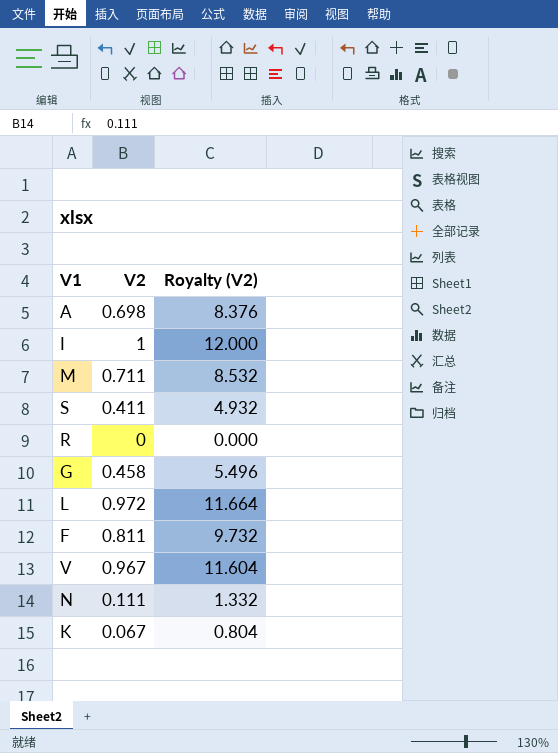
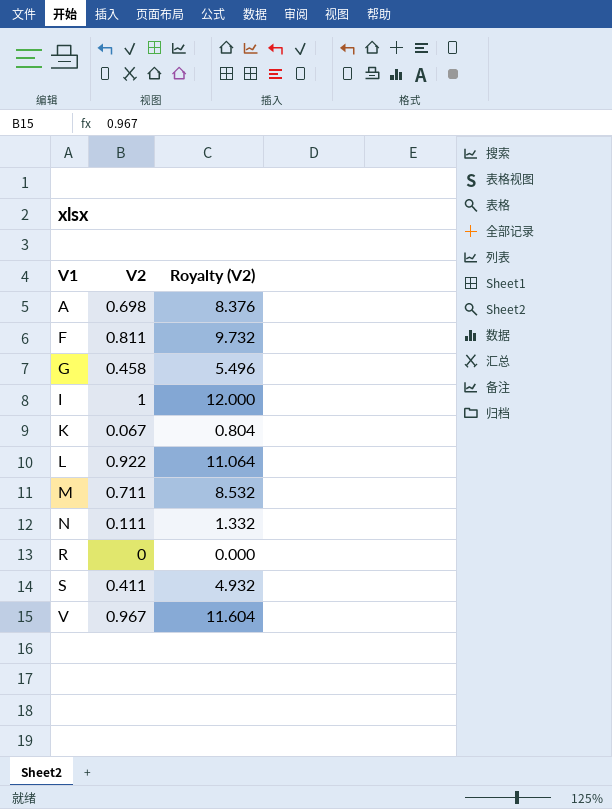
row order: none -> V1 ascending
L | V2: 0.972 -> 0.922
L | Royalty (V2): 11.664 -> 11.064

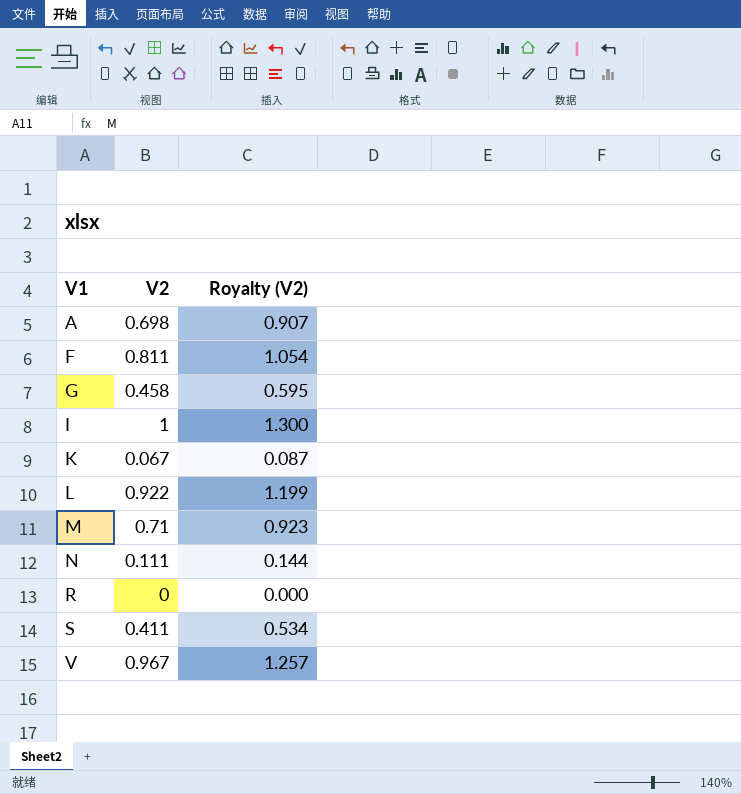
column Royalty (V2) | formula: [V2] * 12 -> [V2] * 1.3
M | V2: 0.711 -> 0.71

